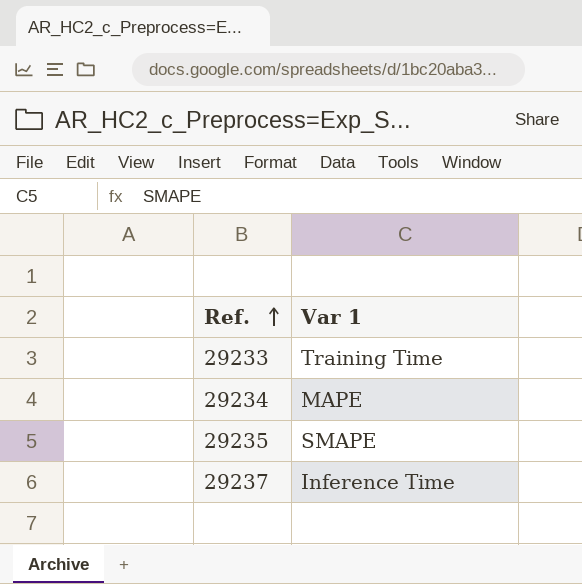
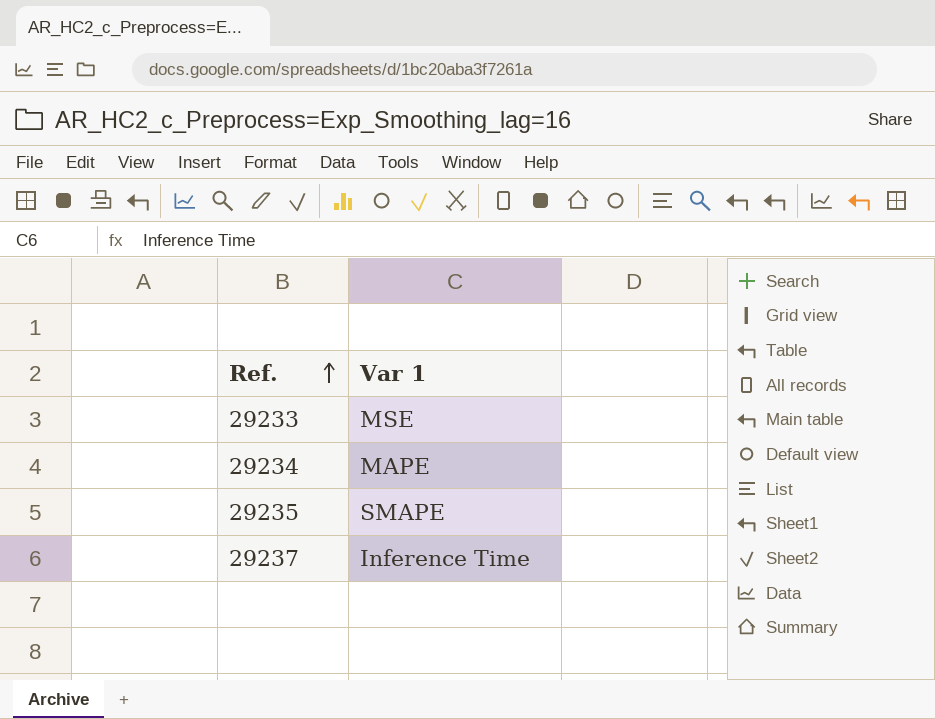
29233 | Var 1: Training Time -> MSE

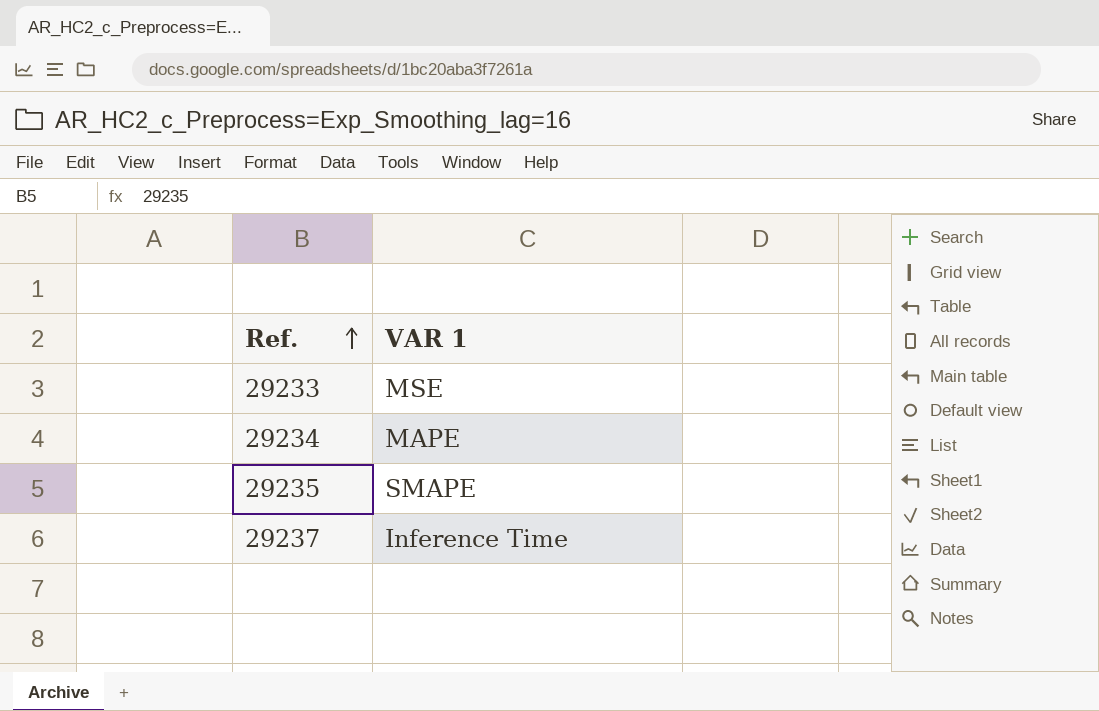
column name: Var 1 -> VAR 1

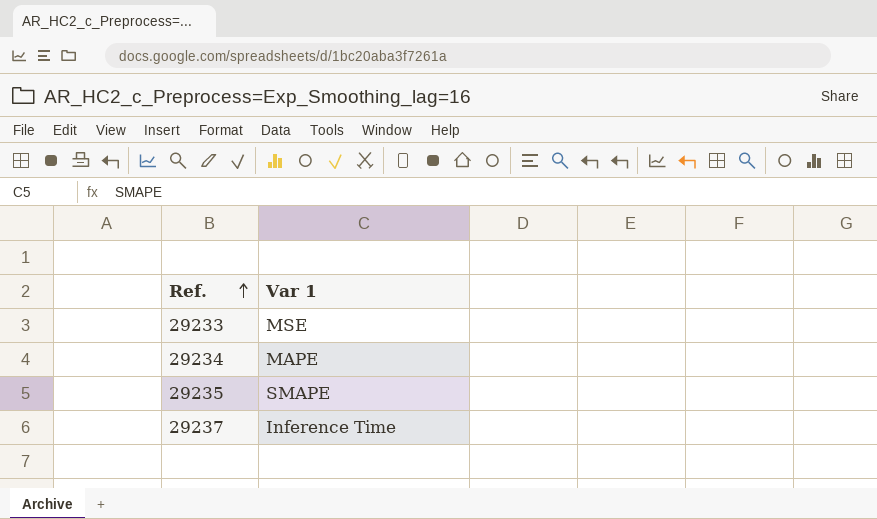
column name: VAR 1 -> Var 1

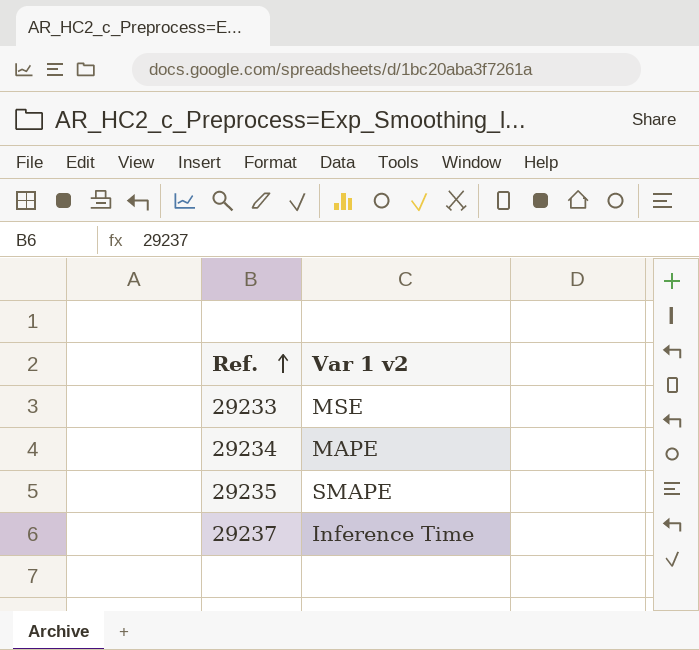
column name: Var 1 -> Var 1 v2

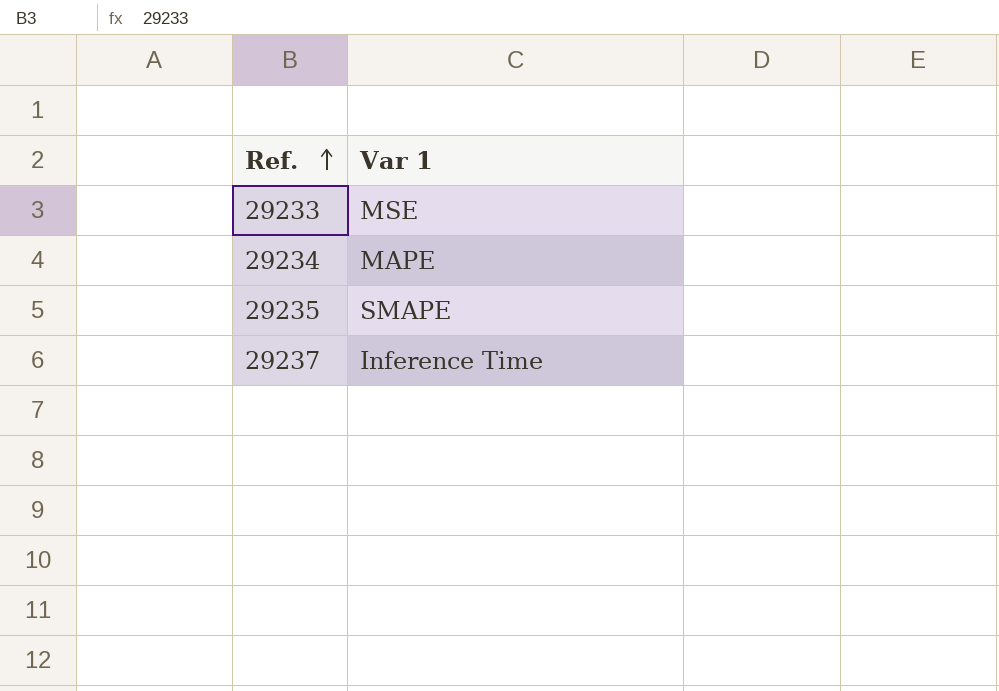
column name: Var 1 v2 -> Var 1

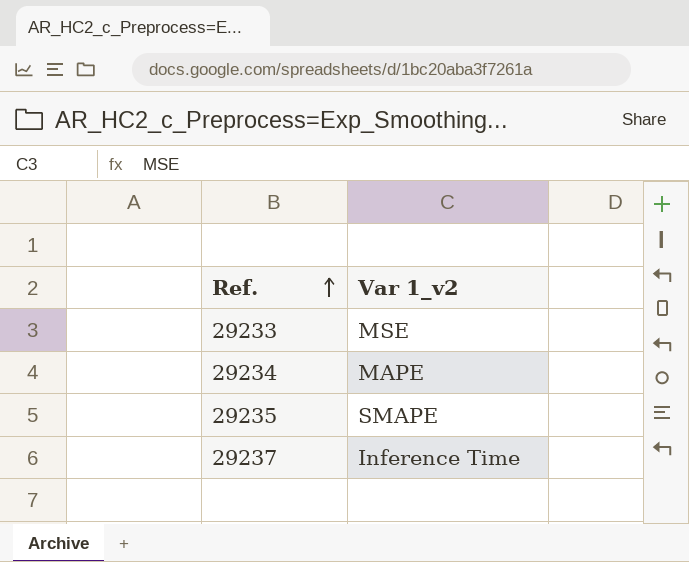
column name: Var 1 -> Var 1_v2

